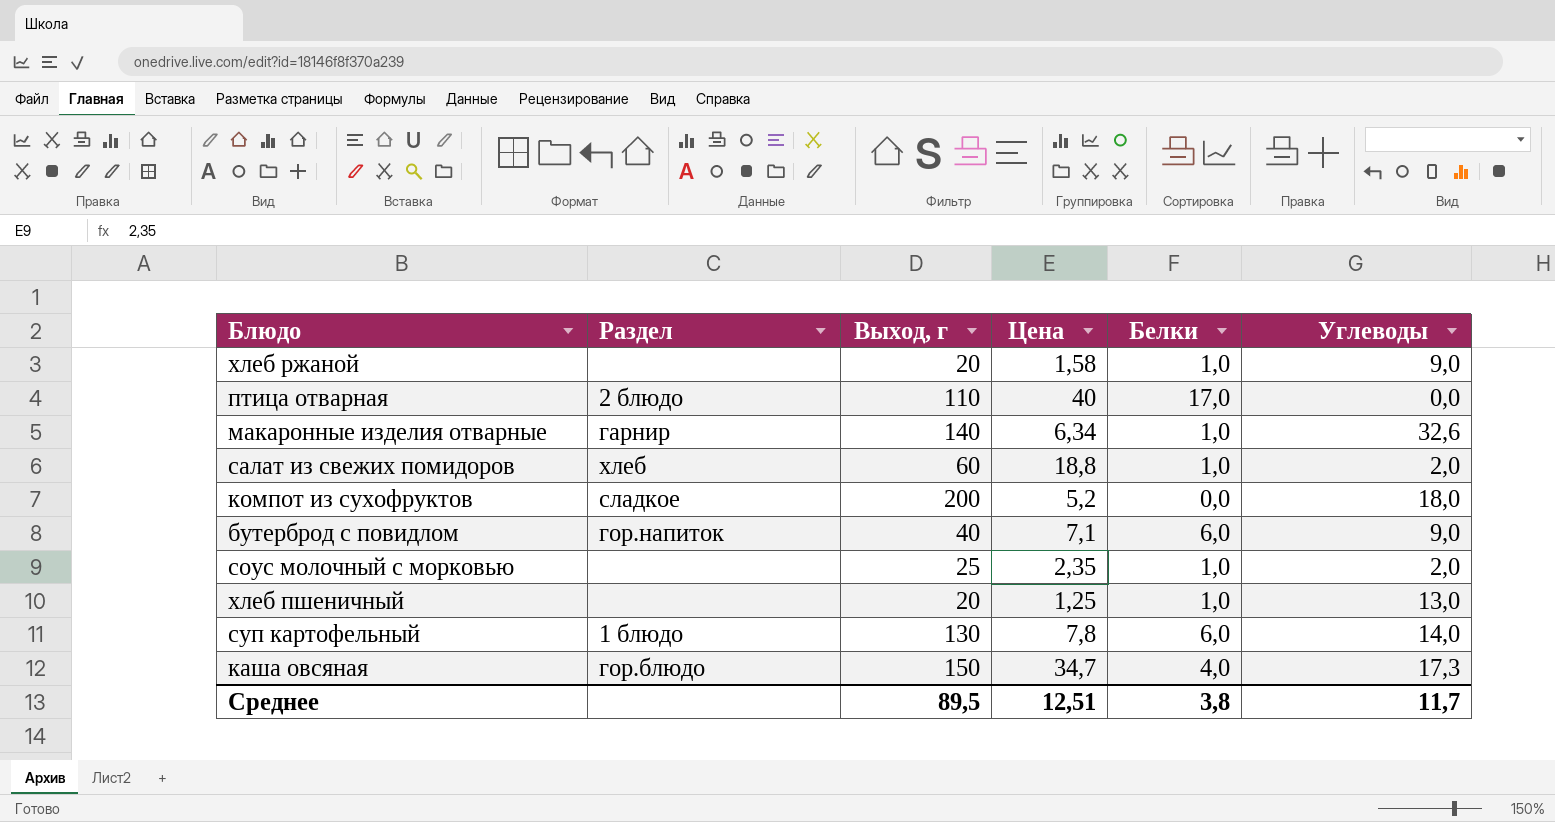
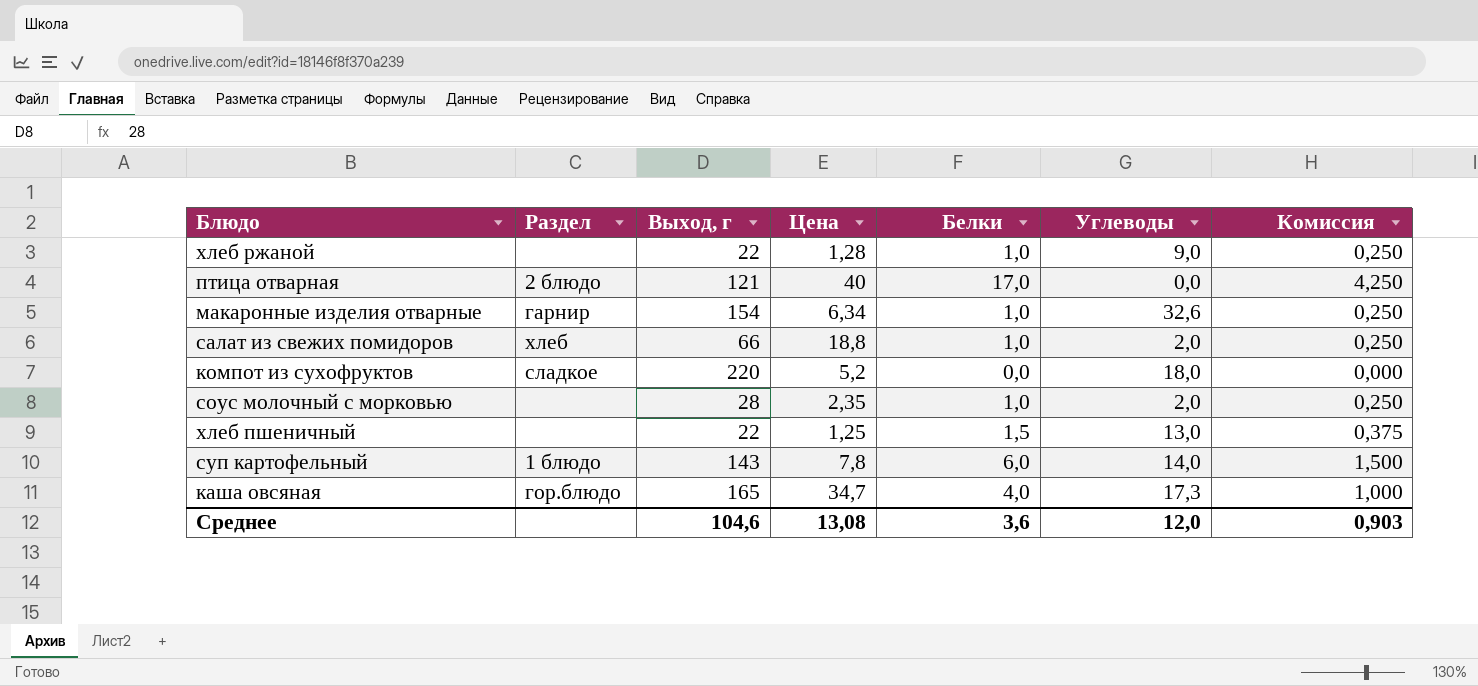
column Комиссия | formula: none -> [Белки] * 0,25
row бутерброд с повидлом: гор.напиток | 40 | 7,1 | 6,0 | 9,0 -> none
хлеб ржаной | Выход, г: 20 -> 22
хлеб ржаной | Цена: 1,58 -> 1,28
птица отварная | Выход, г: 110 -> 121
макаронные изделия отварные | Выход, г: 140 -> 154
салат из свежих помидоров | Выход, г: 60 -> 66
компот из сухофруктов | Выход, г: 200 -> 220
соус молочный с морковью | Выход, г: 25 -> 28
хлеб пшеничный | Выход, г: 20 -> 22
хлеб пшеничный | Белки: 1,0 -> 1,5
суп картофельный | Выход, г: 130 -> 143
каша овсяная | Выход, г: 150 -> 165
Среднее | Выход, г: 89,5 -> 104,6
Среднее | Цена: 12,51 -> 13,08
Среднее | Белки: 3,8 -> 3,6
Среднее | Углеводы: 11,7 -> 12,0

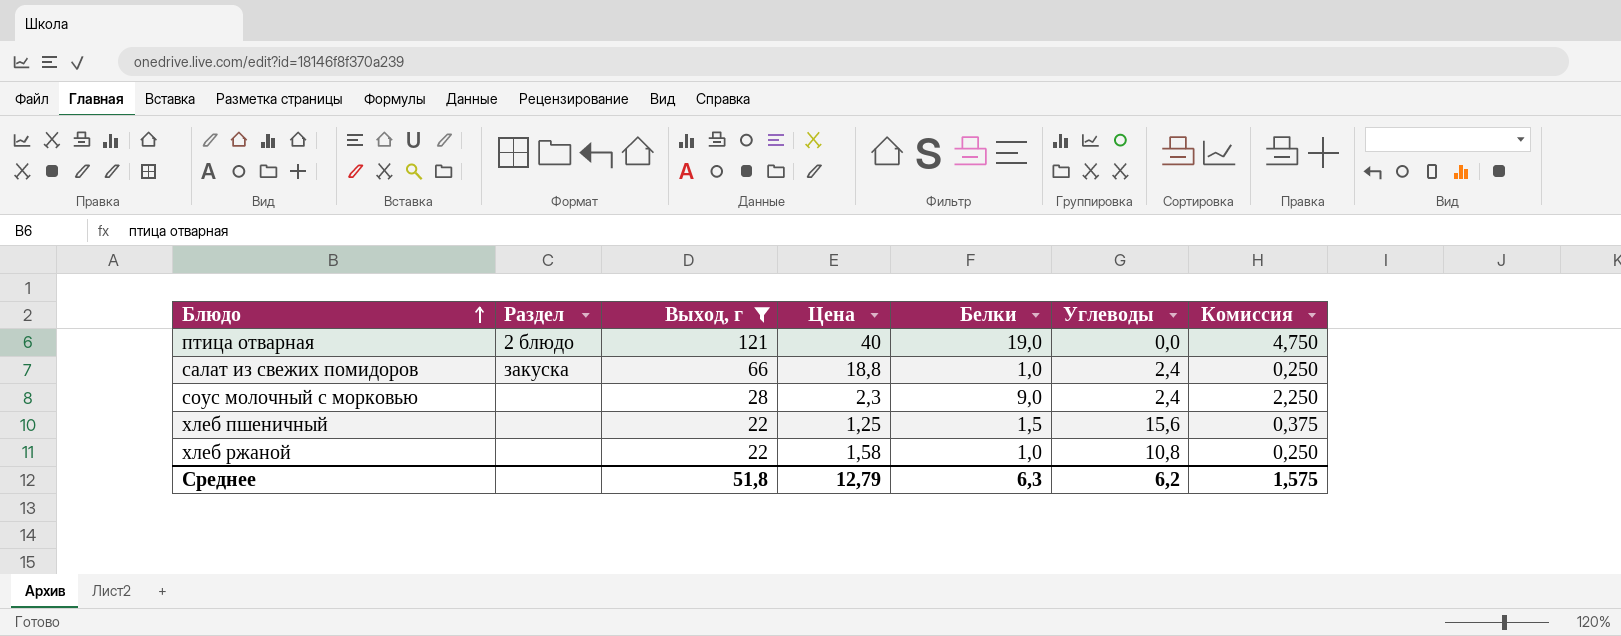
filter: none -> Выход, г <= 121
row order: none -> Блюдо ascending
птица отварная | Белки: 17,0 -> 19,0
птица отварная | Комиссия: 4,250 -> 4,750
салат из свежих помидоров | Раздел: хлеб -> закуска
салат из свежих помидоров | Углеводы: 2,0 -> 2,4
соус молочный с морковью | Цена: 2,35 -> 2,3
соус молочный с морковью | Белки: 1,0 -> 9,0
соус молочный с морковью | Углеводы: 2,0 -> 2,4
соус молочный с морковью | Комиссия: 0,250 -> 2,250
хлеб пшеничный | Углеводы: 13,0 -> 15,6
хлеб ржаной | Цена: 1,28 -> 1,58
хлеб ржаной | Углеводы: 9,0 -> 10,8
Среднее | Выход, г: 104,6 -> 51,8
Среднее | Цена: 13,08 -> 12,79
Среднее | Белки: 3,6 -> 6,3
Среднее | Углеводы: 12,0 -> 6,2
Среднее | Комиссия: 0,903 -> 1,575

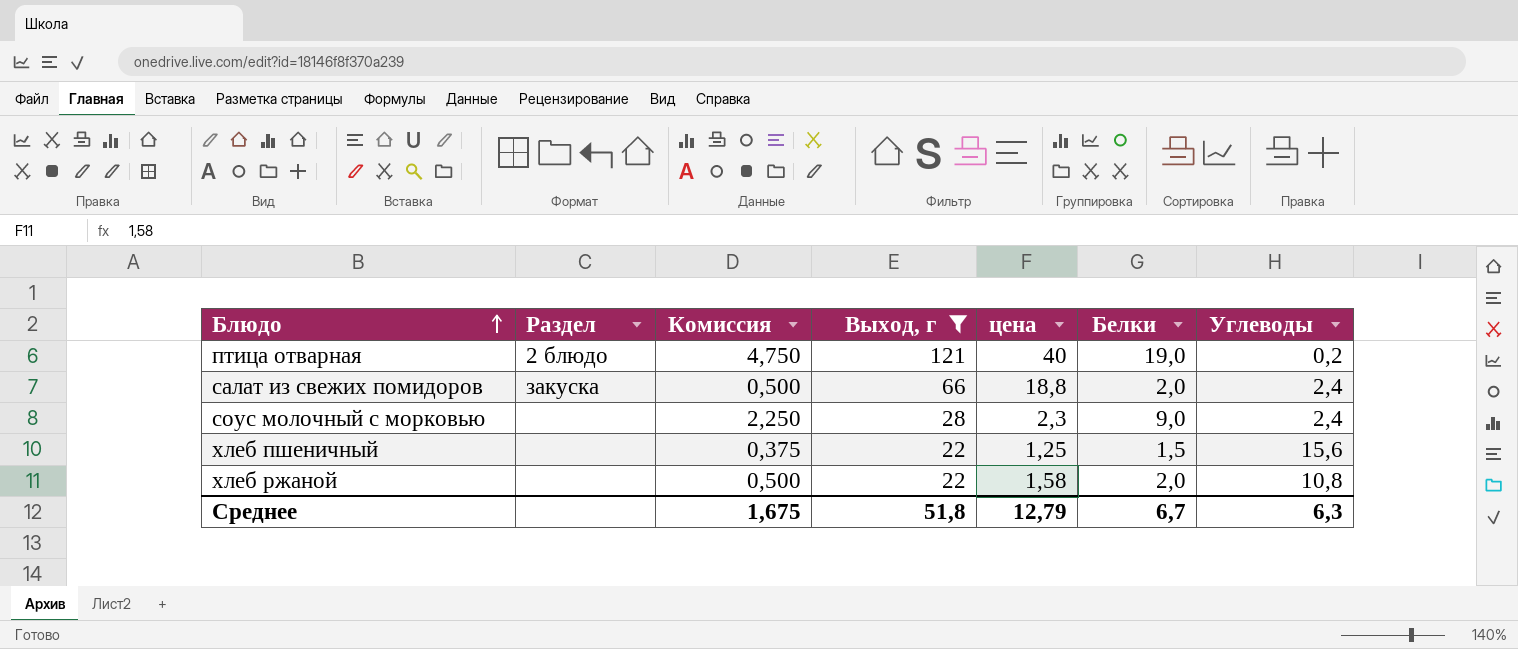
column Комиссия | position: 7 -> 3
column name: Цена -> цена
птица отварная | Углеводы: 0,0 -> 0,2
салат из свежих помидоров | Комиссия: 0,250 -> 0,500
салат из свежих помидоров | Белки: 1,0 -> 2,0
хлеб ржаной | Комиссия: 0,250 -> 0,500
хлеб ржаной | Белки: 1,0 -> 2,0
Среднее | Комиссия: 1,575 -> 1,675
Среднее | Белки: 6,3 -> 6,7
Среднее | Углеводы: 6,2 -> 6,3

